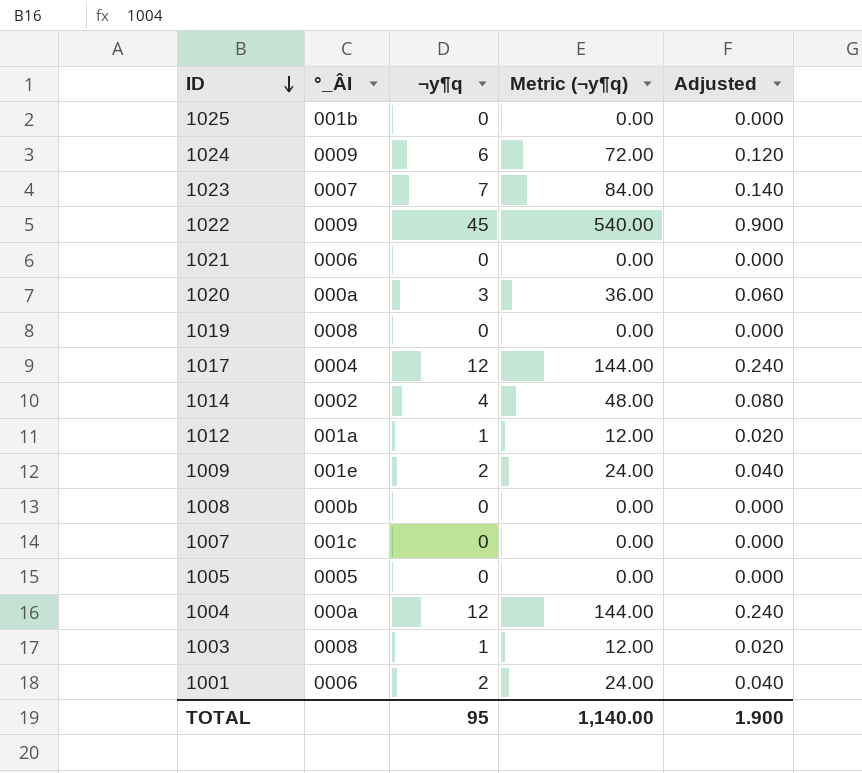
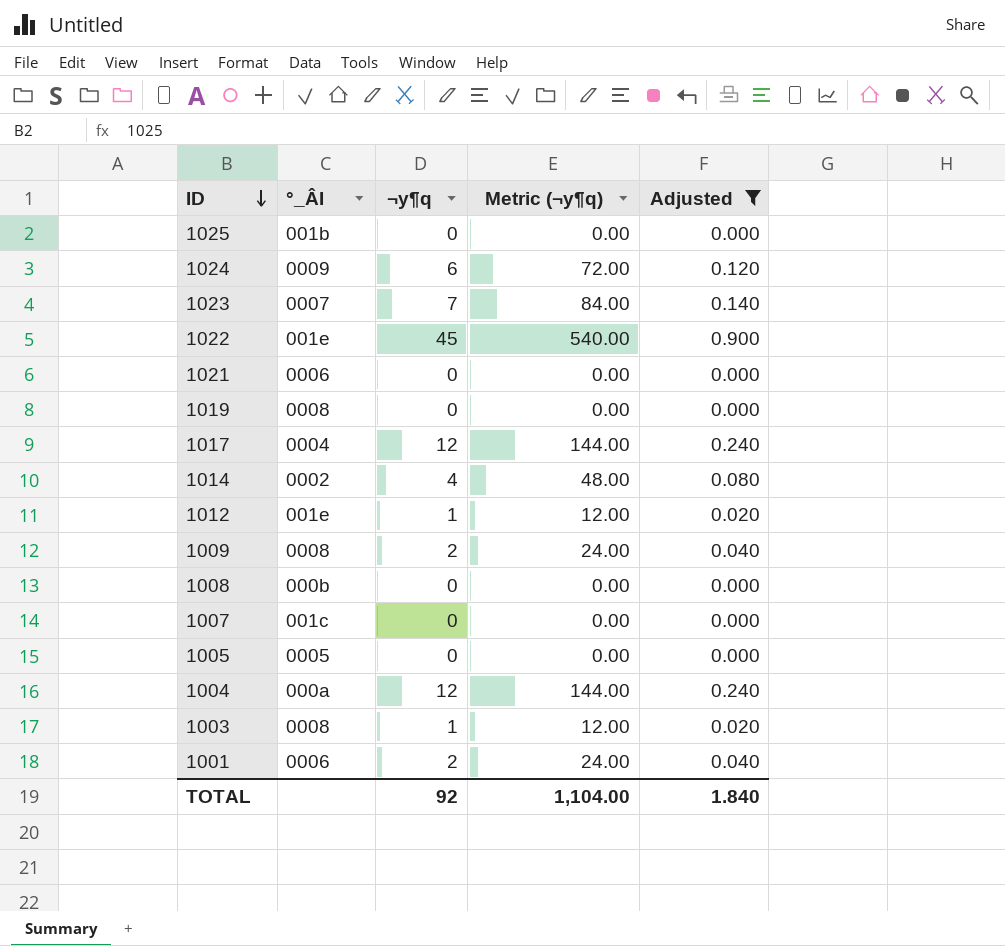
filter: none -> Adjusted != 0.060
1022 | °_ÂI: 0009 -> 001e
1012 | °_ÂI: 001a -> 001e
1009 | °_ÂI: 001e -> 0008
TOTAL | ¬y¶q: 95 -> 92
TOTAL | Metric (¬y¶q): 1,140.00 -> 1,104.00
TOTAL | Adjusted: 1.900 -> 1.840

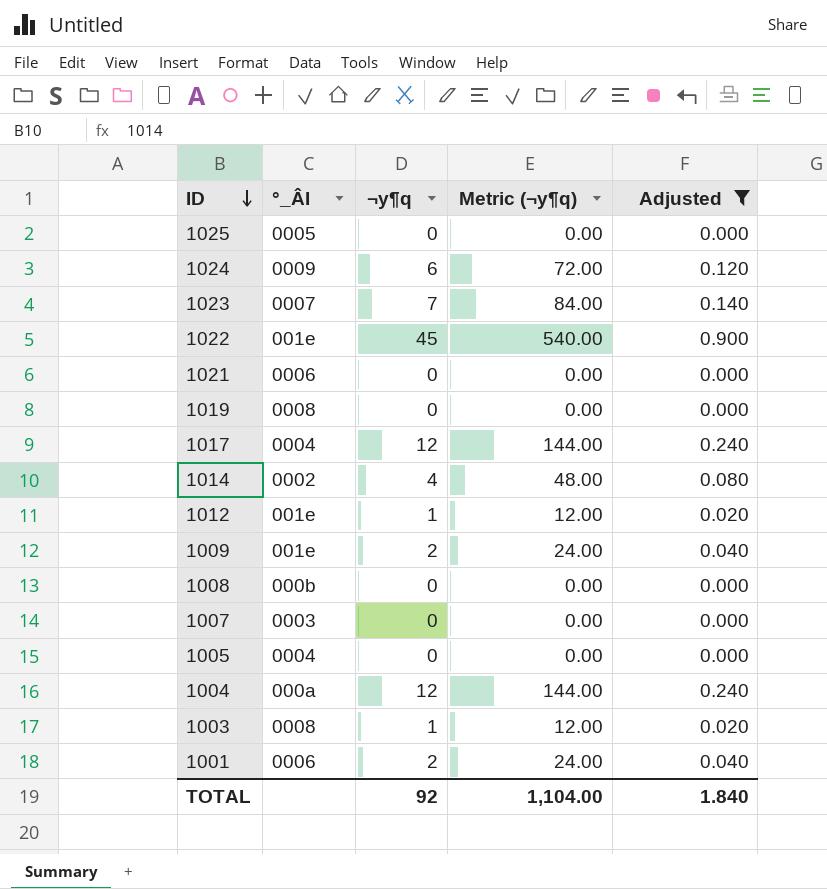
1025 | °_ÂI: 001b -> 0005
1009 | °_ÂI: 0008 -> 001e
1007 | °_ÂI: 001c -> 0003
1005 | °_ÂI: 0005 -> 0004

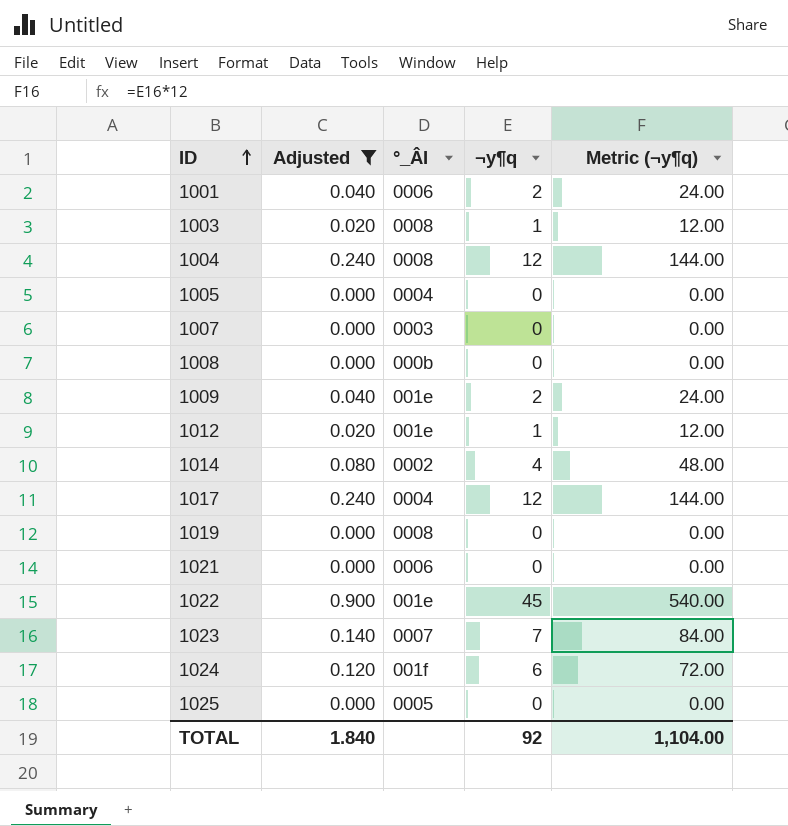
row order: ID descending -> ID ascending
column Adjusted | position: 5 -> 2
1004 | °_ÂI: 000a -> 0008
1024 | °_ÂI: 0009 -> 001f

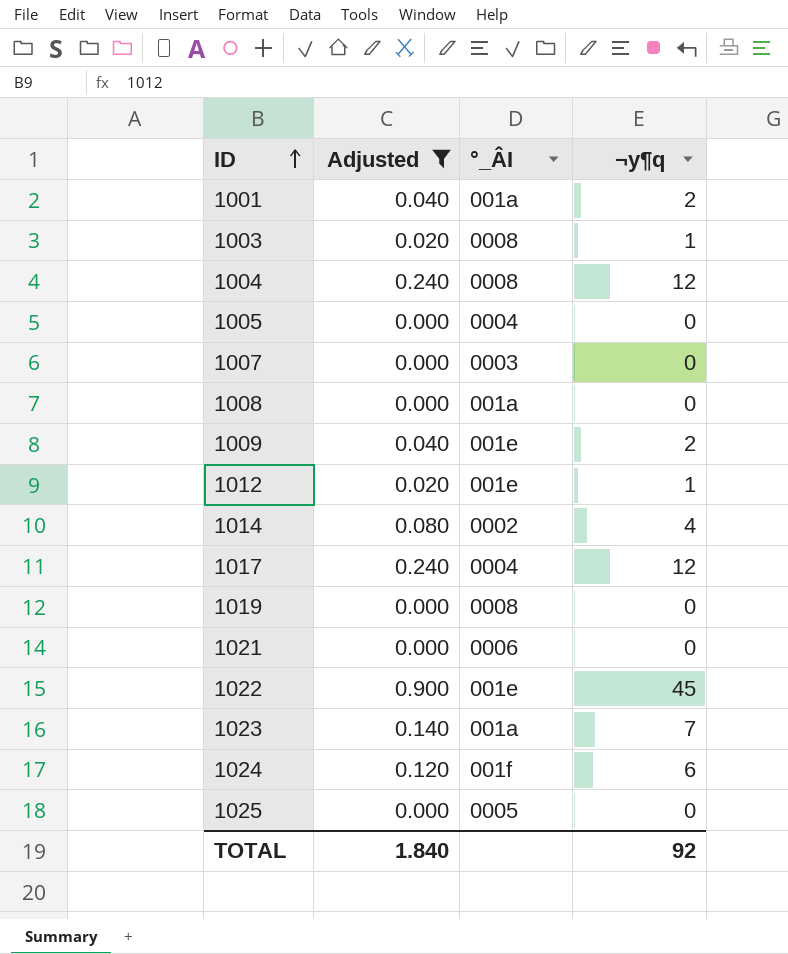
column Metric (¬y¶q) | formula: [¬y¶q] * 12 -> none
1001 | °_ÂI: 0006 -> 001a
1008 | °_ÂI: 000b -> 001a
1023 | °_ÂI: 0007 -> 001a

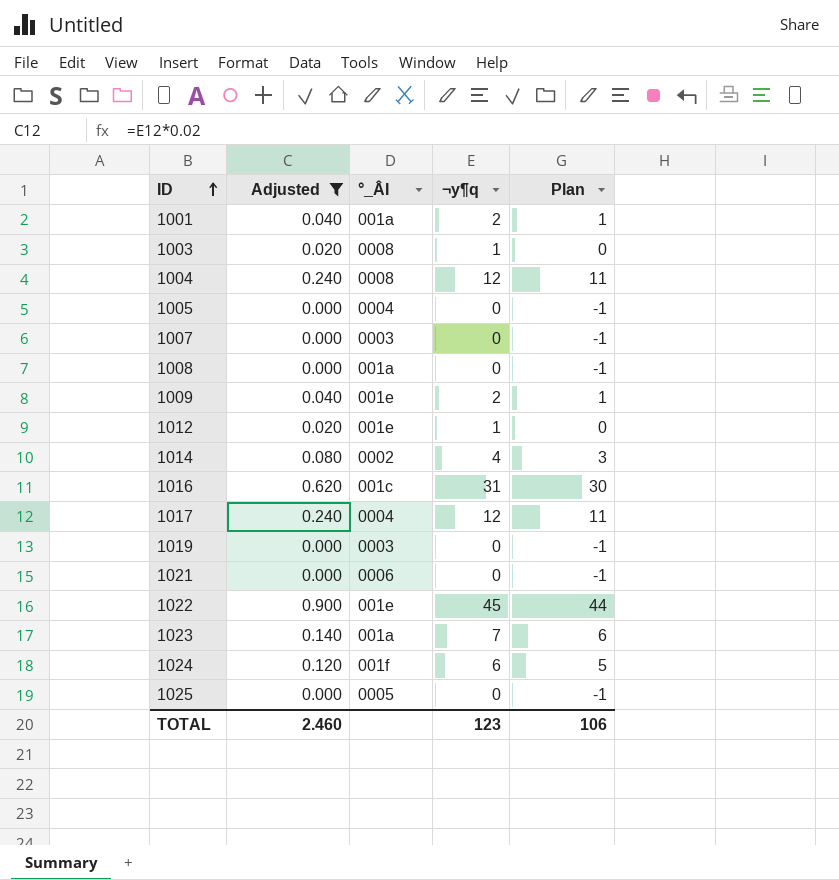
column Plan | formula: none -> [¬y¶q] - 1
row 1016: none -> 0.620 | 001c | 31 | 30
1019 | °_ÂI: 0008 -> 0003
TOTAL | Adjusted: 1.840 -> 2.460
TOTAL | ¬y¶q: 92 -> 123

